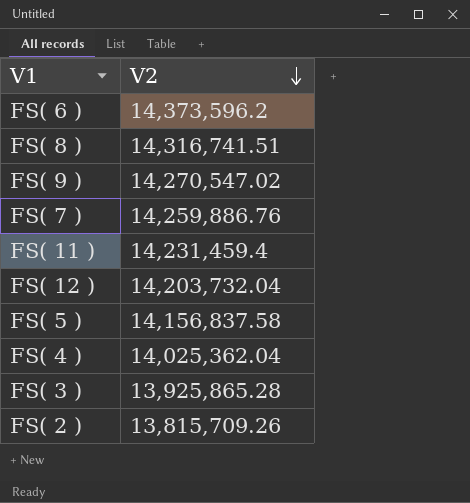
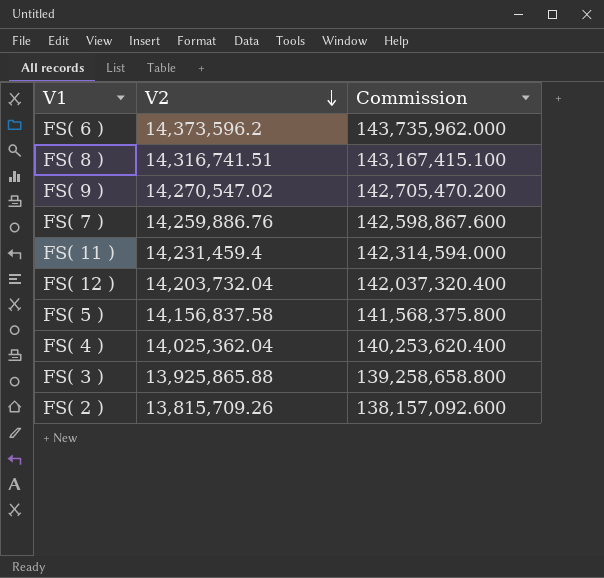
column Commission | formula: none -> [V2] * 10
FS( 3 ) | V2: 13,925,865.28 -> 13,925,865.88

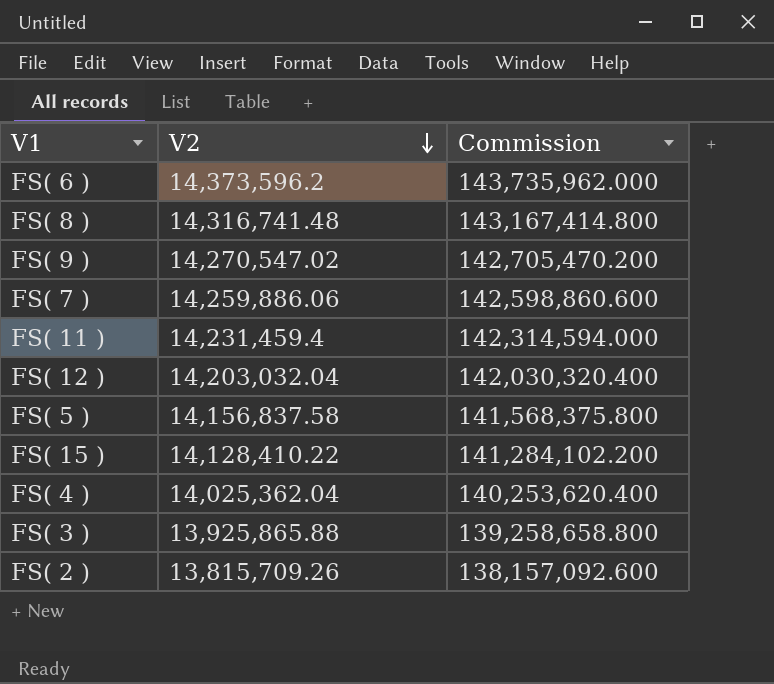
FS( 8 ) | V2: 14,316,741.51 -> 14,316,741.48
FS( 8 ) | Commission: 143,167,415.100 -> 143,167,414.800
FS( 7 ) | V2: 14,259,886.76 -> 14,259,886.06
FS( 7 ) | Commission: 142,598,867.600 -> 142,598,860.600
FS( 12 ) | V2: 14,203,732.04 -> 14,203,032.04
FS( 12 ) | Commission: 142,037,320.400 -> 142,030,320.400
row FS( 15 ): none -> 14,128,410.22 | 141,284,102.200

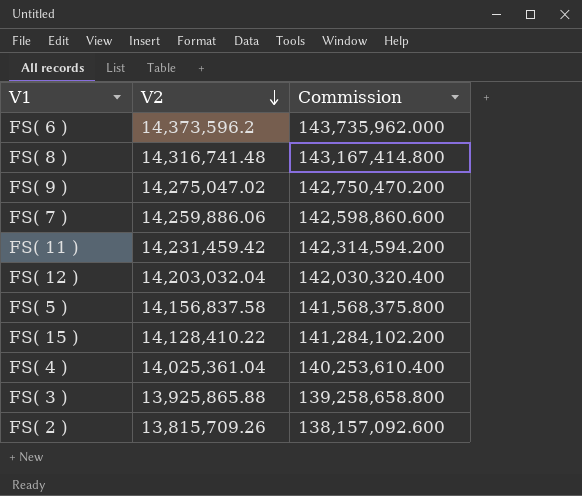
FS( 9 ) | V2: 14,270,547.02 -> 14,275,047.02
FS( 9 ) | Commission: 142,705,470.200 -> 142,750,470.200
FS( 11 ) | V2: 14,231,459.4 -> 14,231,459.42
FS( 11 ) | Commission: 142,314,594.000 -> 142,314,594.200
FS( 4 ) | V2: 14,025,362.04 -> 14,025,361.04
FS( 4 ) | Commission: 140,253,620.400 -> 140,253,610.400

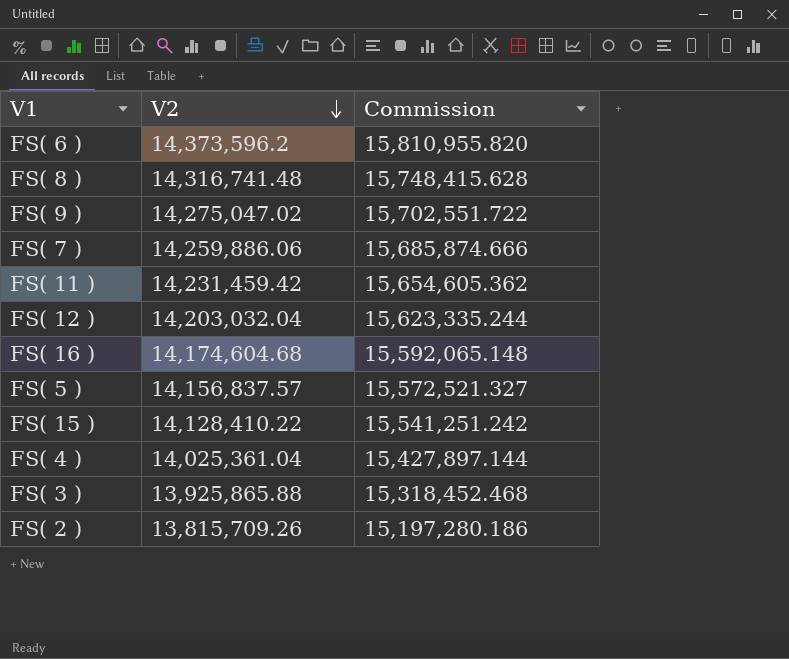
column Commission | formula: [V2] * 10 -> [V2] * 1.1
row FS( 16 ): none -> 14,174,604.68 | 15,592,065.148
FS( 5 ) | V2: 14,156,837.58 -> 14,156,837.57

